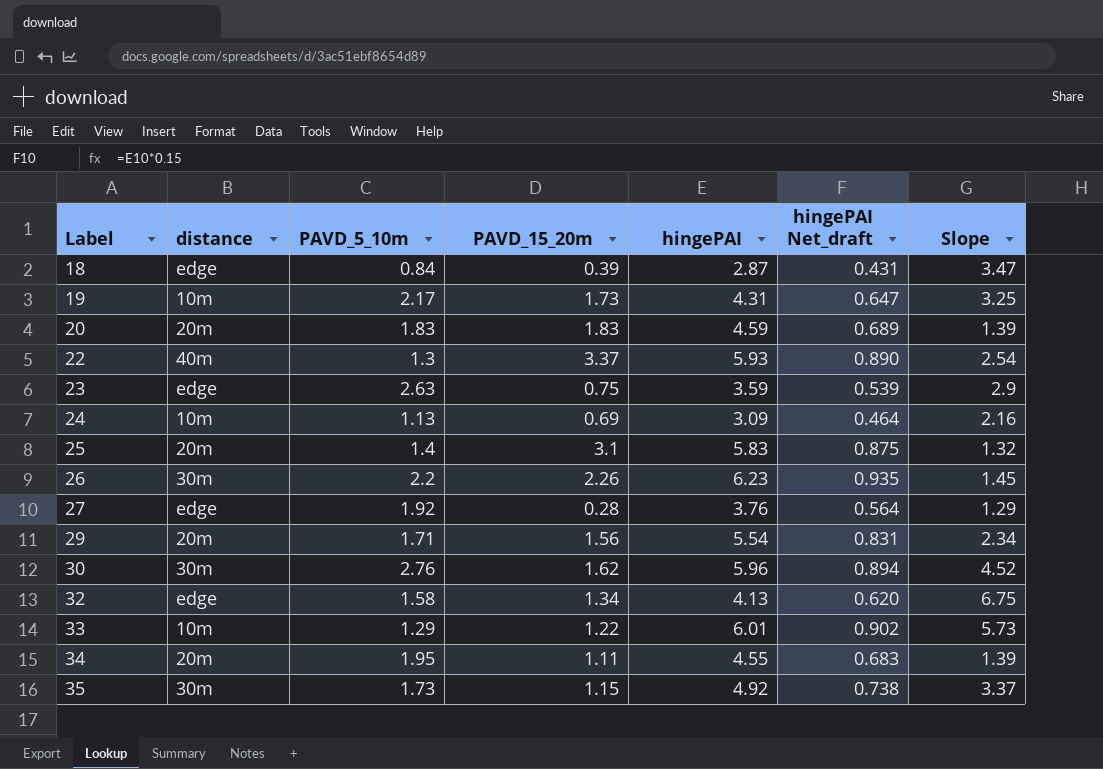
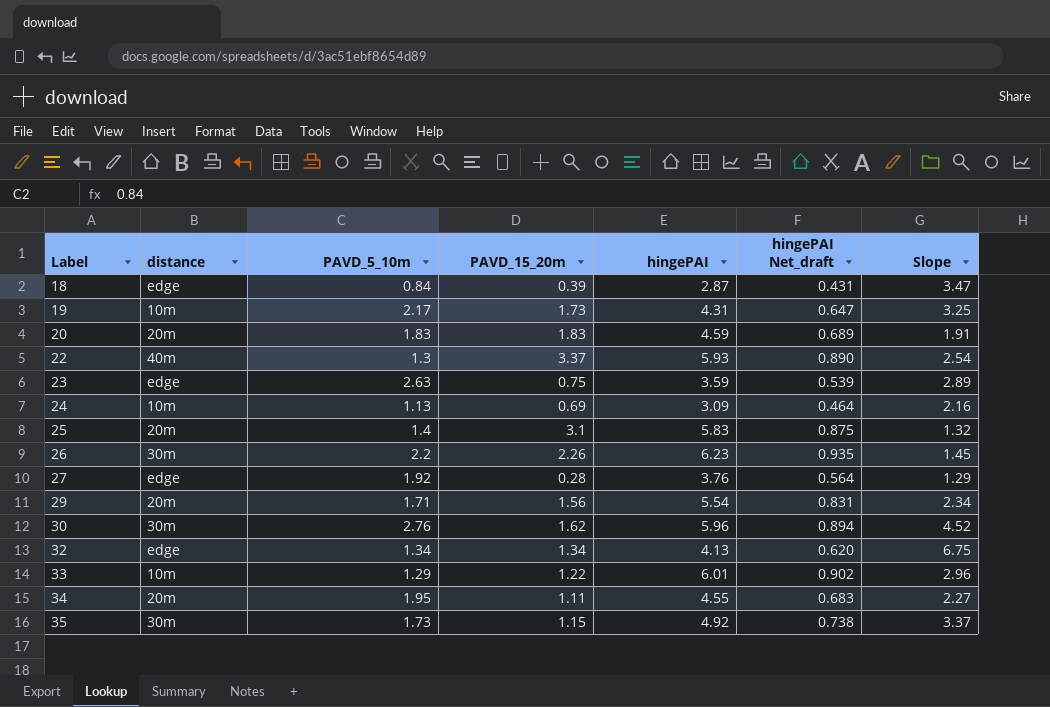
20 | Slope: 1.39 -> 1.91
23 | Slope: 2.9 -> 2.89
32 | PAVD_5_10m: 1.58 -> 1.34
33 | Slope: 5.73 -> 2.96
34 | Slope: 1.39 -> 2.27

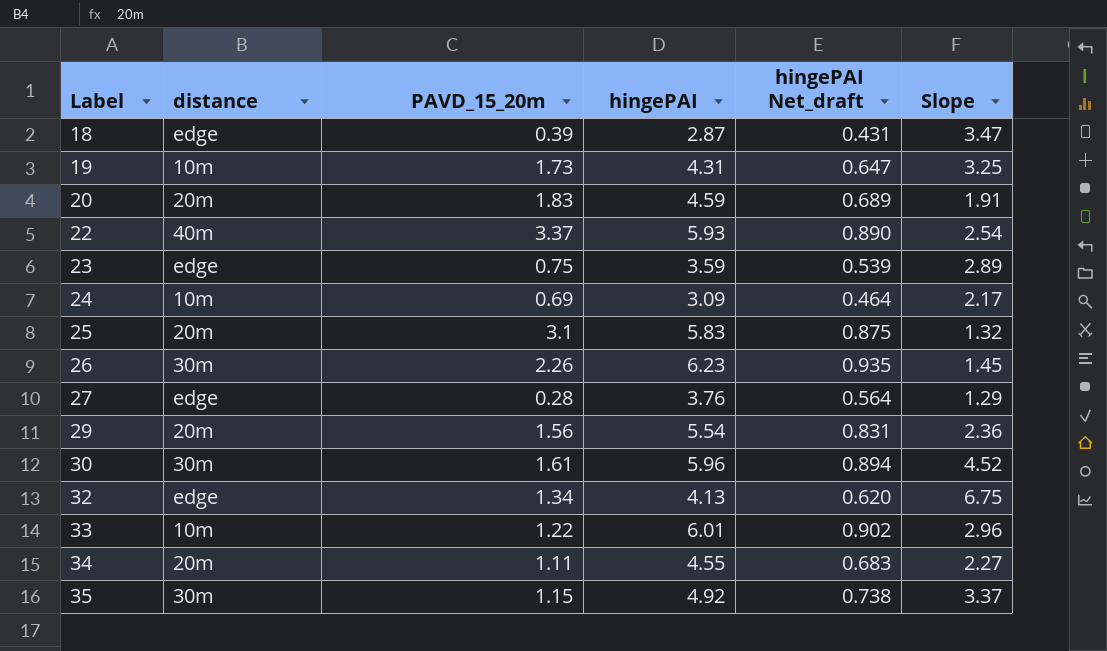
column PAVD_5_10m | position: 3 -> none
24 | Slope: 2.16 -> 2.17
29 | Slope: 2.34 -> 2.36
30 | PAVD_15_20m: 1.62 -> 1.61

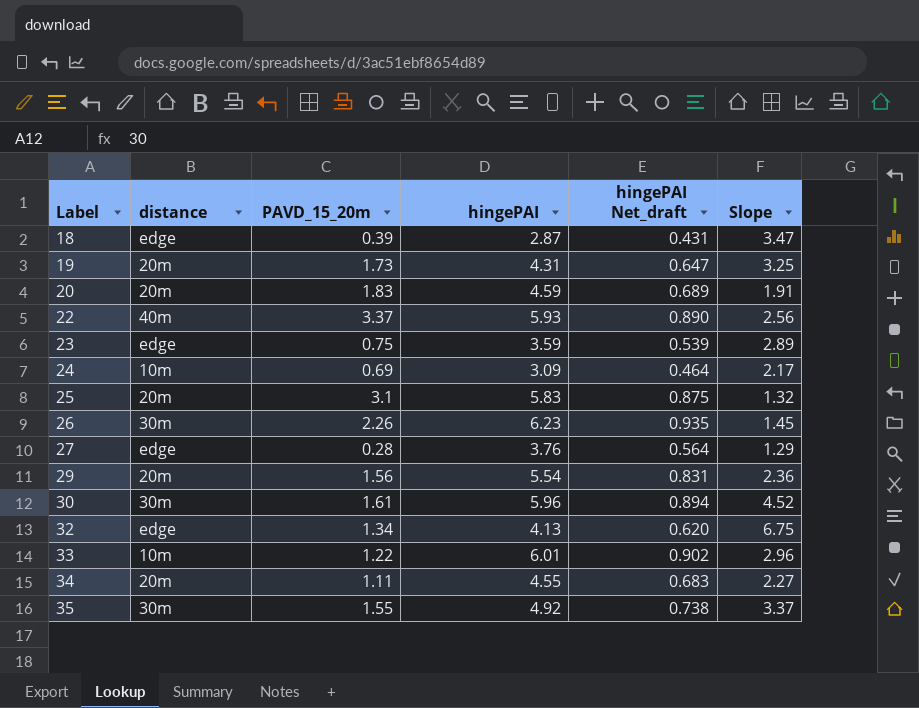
19 | distance: 10m -> 20m
22 | Slope: 2.54 -> 2.56
35 | PAVD_15_20m: 1.15 -> 1.55

